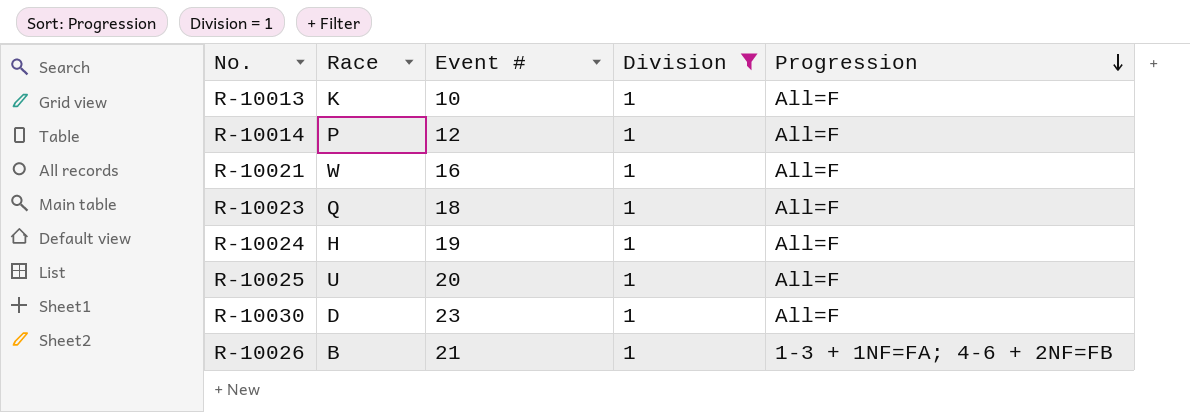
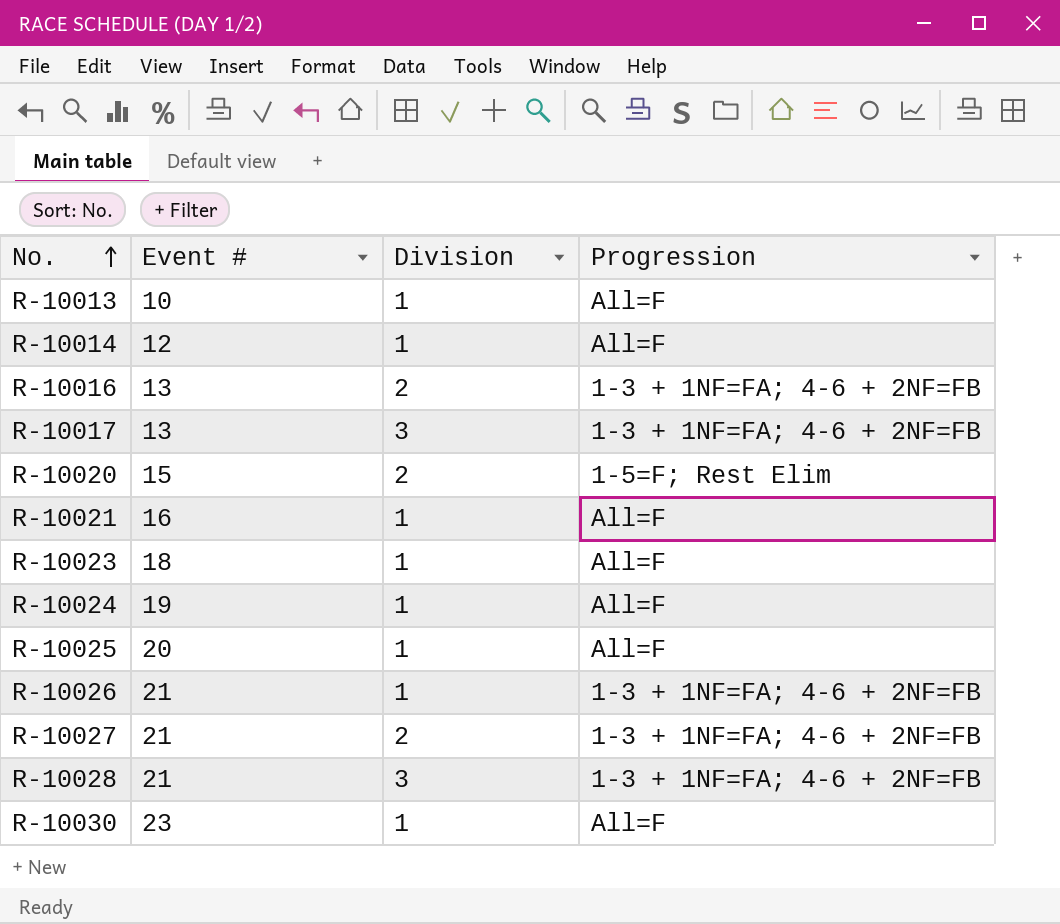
filter: Division = 1 -> none
row order: Progression descending -> No. ascending
column Race | position: 2 -> none

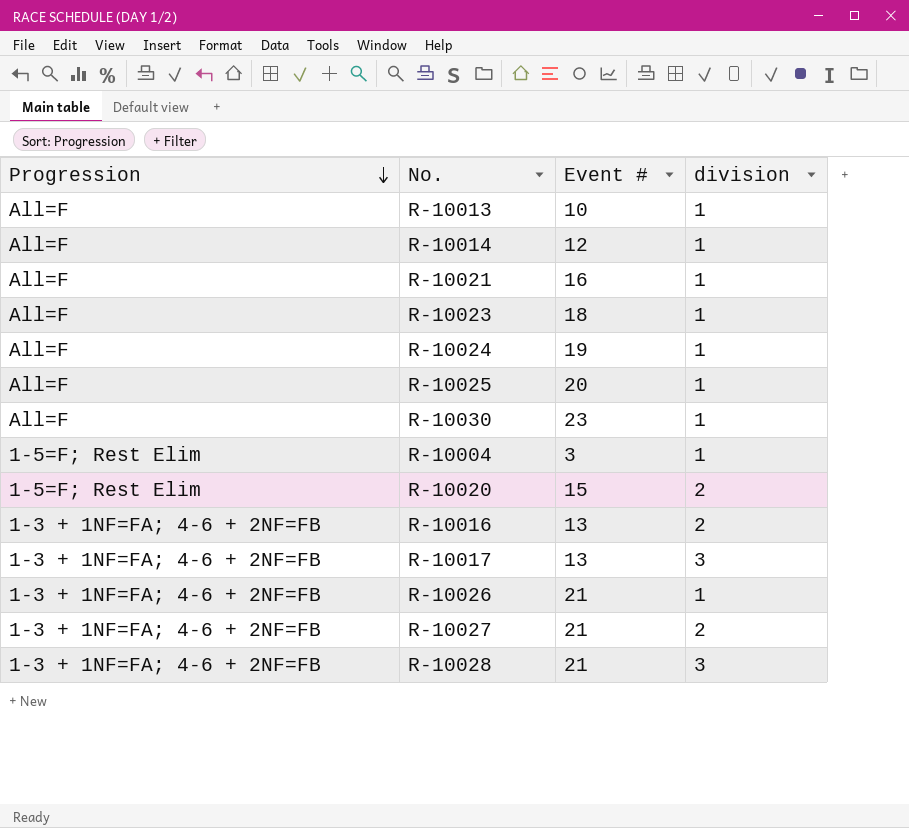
row order: No. ascending -> Progression descending
column Progression | position: 4 -> 1
column name: Division -> division
row R-10004: none -> 1-5=F; Rest Elim | 3 | 1

